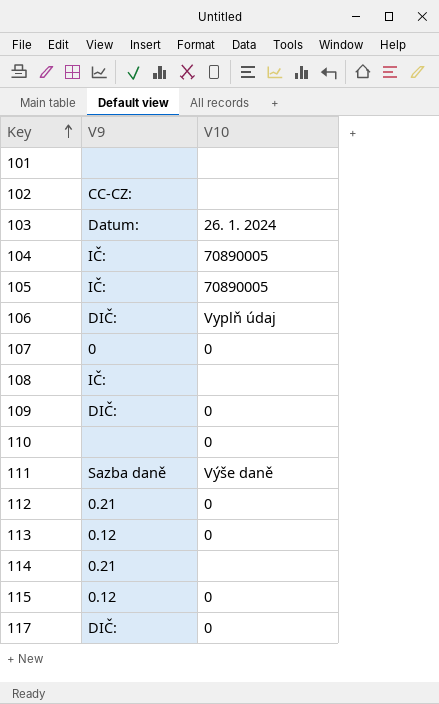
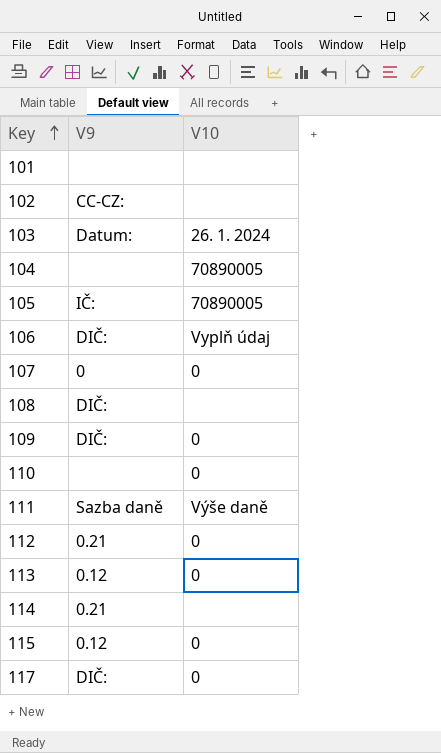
104 | V9: IČ: -> none
108 | V9: IČ: -> DIČ:

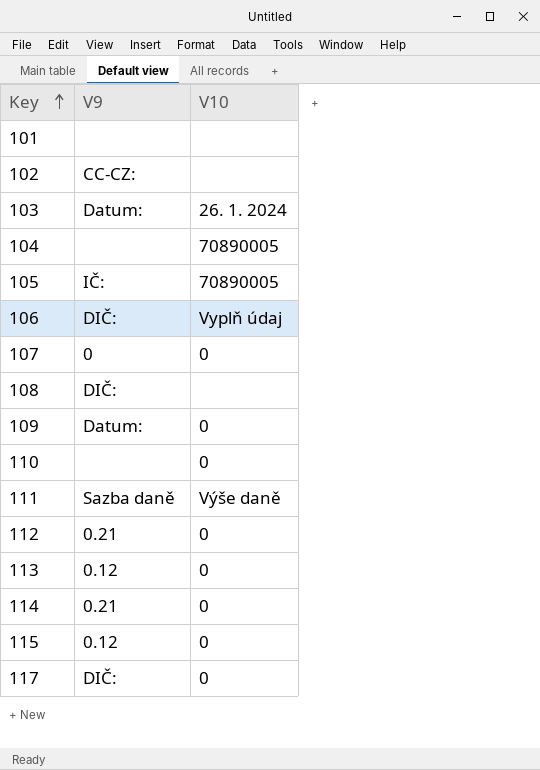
109 | V9: DIČ: -> Datum:
114 | V10: none -> 0

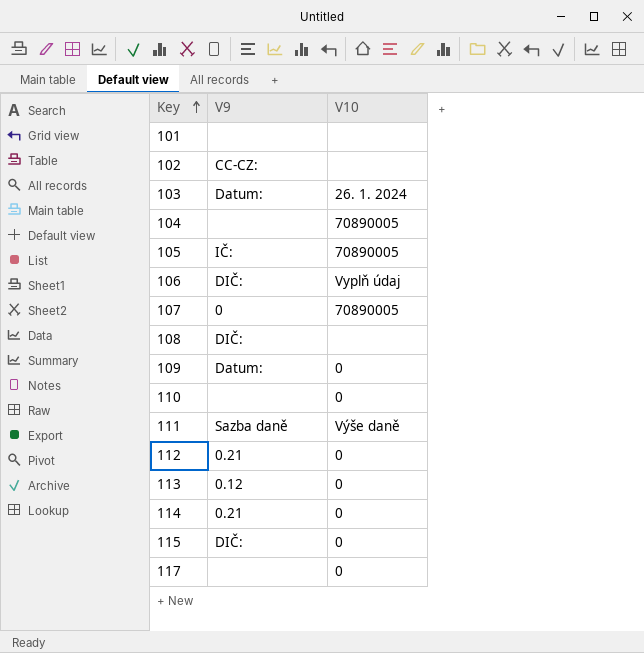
107 | V10: 0 -> 70890005
115 | V9: 0.12 -> DIČ:
117 | V9: DIČ: -> none

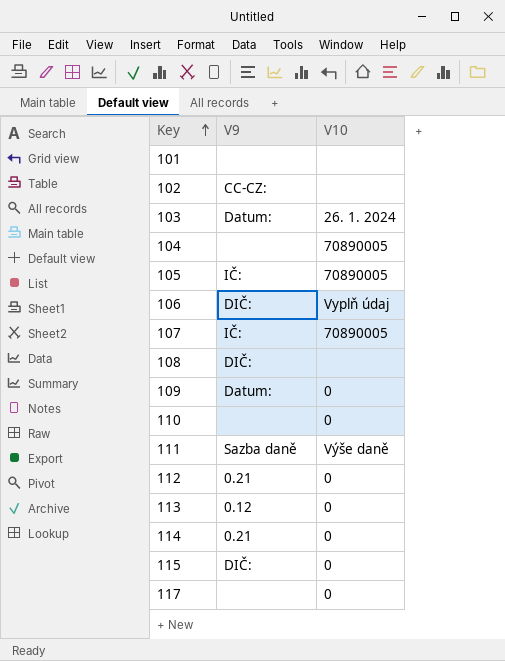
107 | V9: 0 -> IČ:

